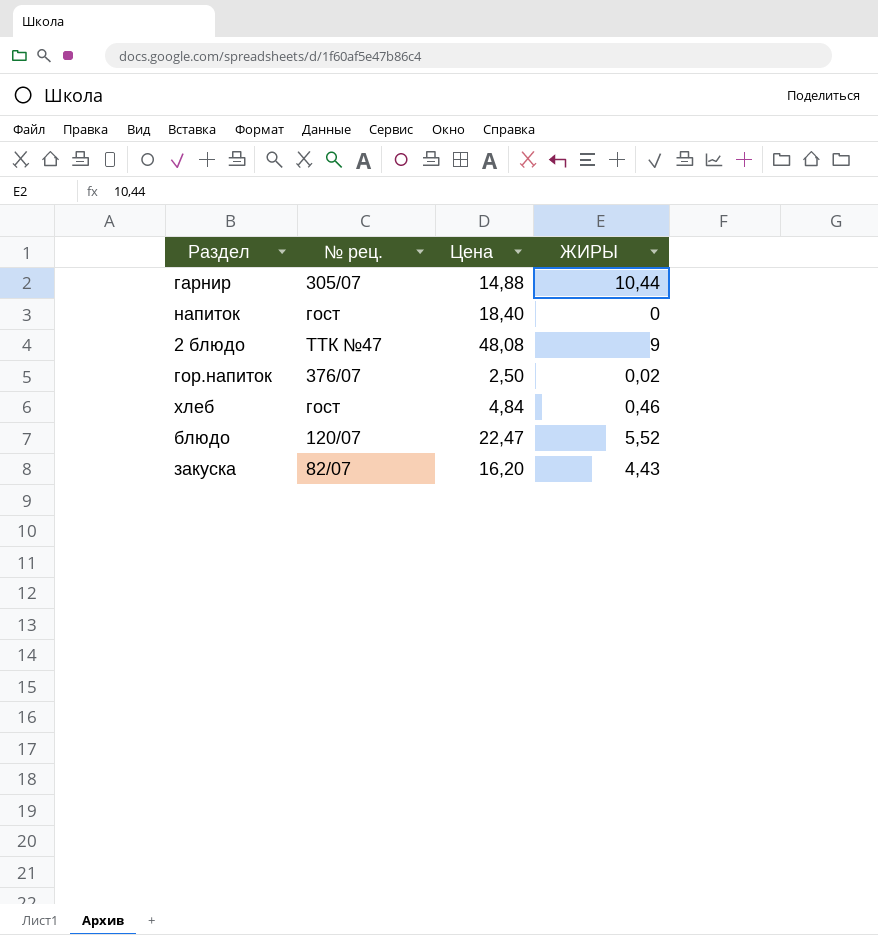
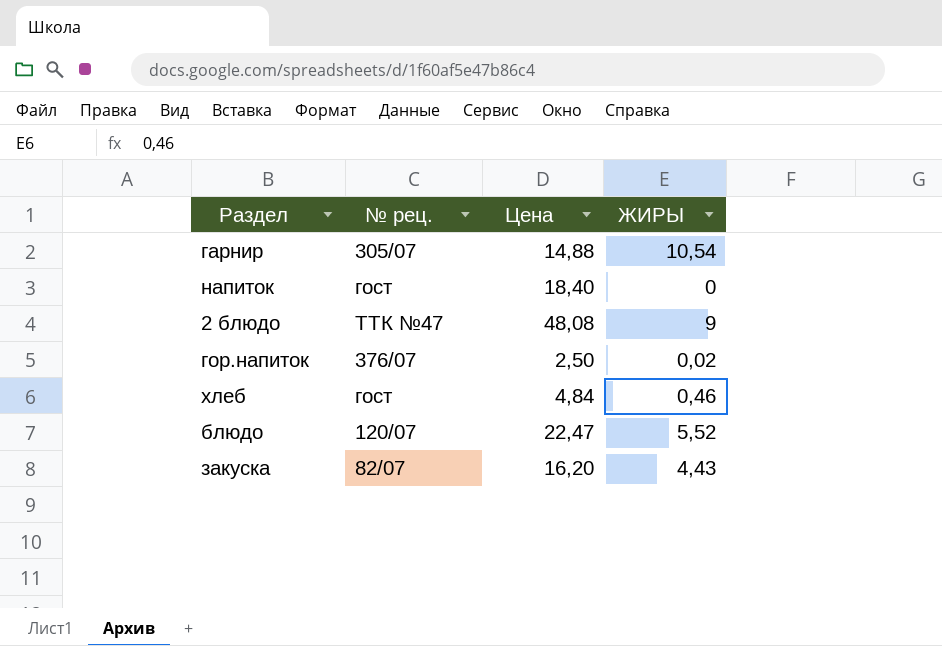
гарнир | ЖИРЫ: 10,44 -> 10,54

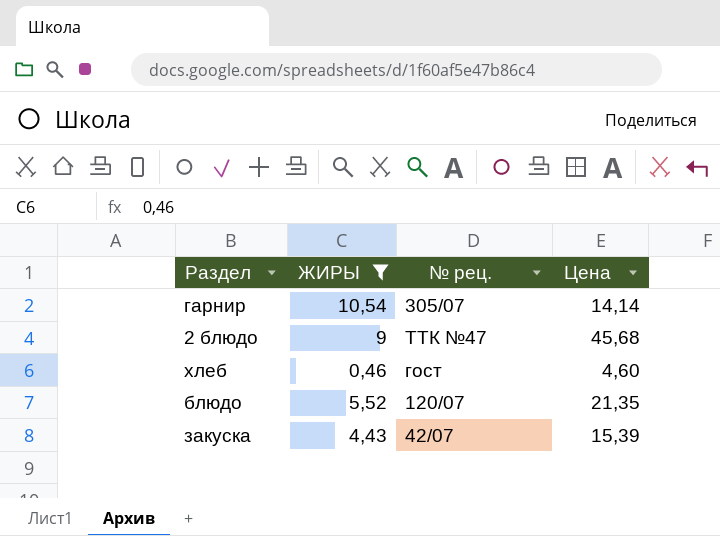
filter: none -> ЖИРЫ >= 0,46
column ЖИРЫ | position: 4 -> 2
гарнир | Цена: 14,88 -> 14,14
2 блюдо | Цена: 48,08 -> 45,68
хлеб | Цена: 4,84 -> 4,60
блюдо | Цена: 22,47 -> 21,35
закуска | № рец.: 82/07 -> 42/07
закуска | Цена: 16,20 -> 15,39

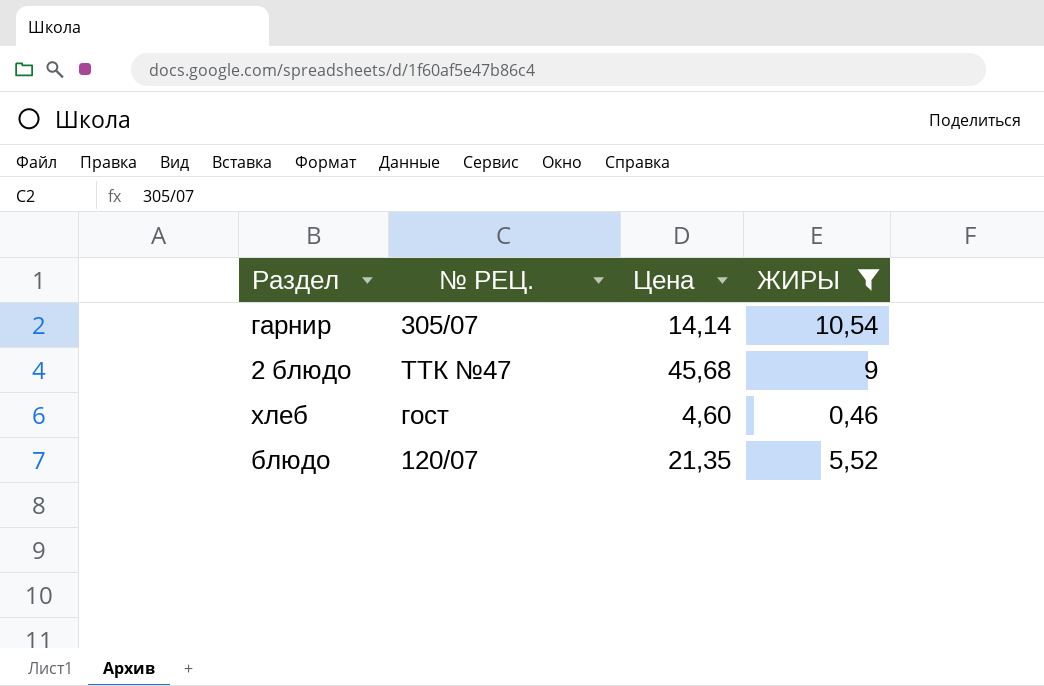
column name: № рец. -> № РЕЦ.
column ЖИРЫ | position: 2 -> 4
row закуска: 4,43 | 42/07 | 15,39 -> none

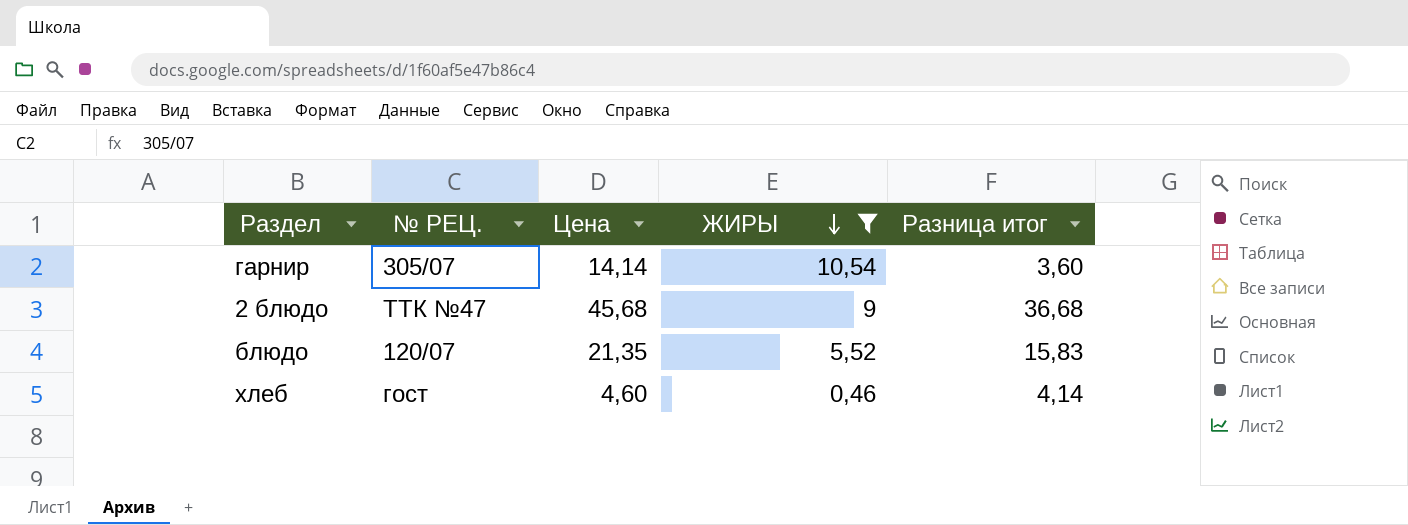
row order: none -> ЖИРЫ descending
column Разница итог | formula: none -> [Цена] - [ЖИРЫ]

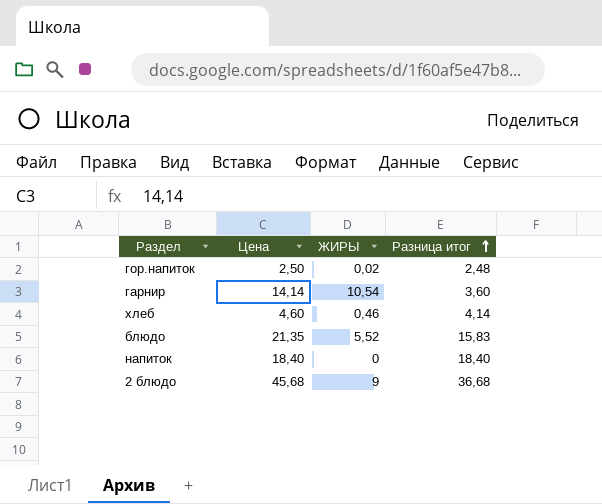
filter: ЖИРЫ >= 0,46 -> none
row order: ЖИРЫ descending -> Разница итог ascending
column № РЕЦ. | position: 2 -> none

